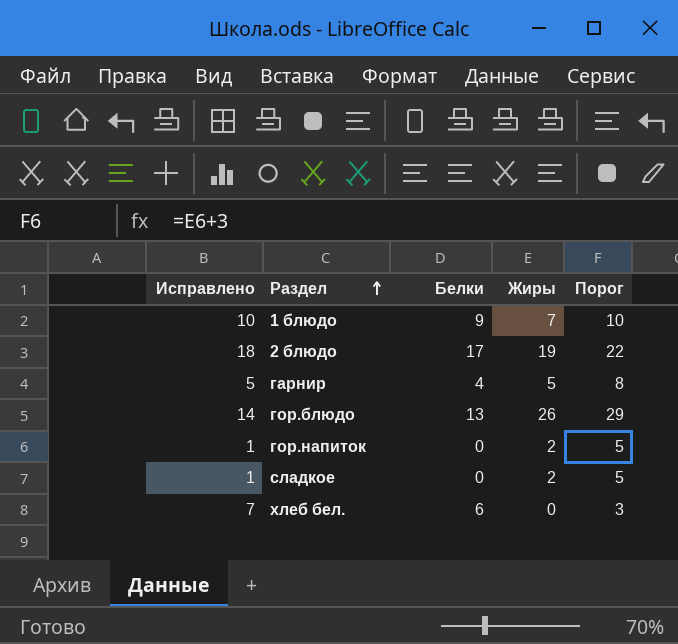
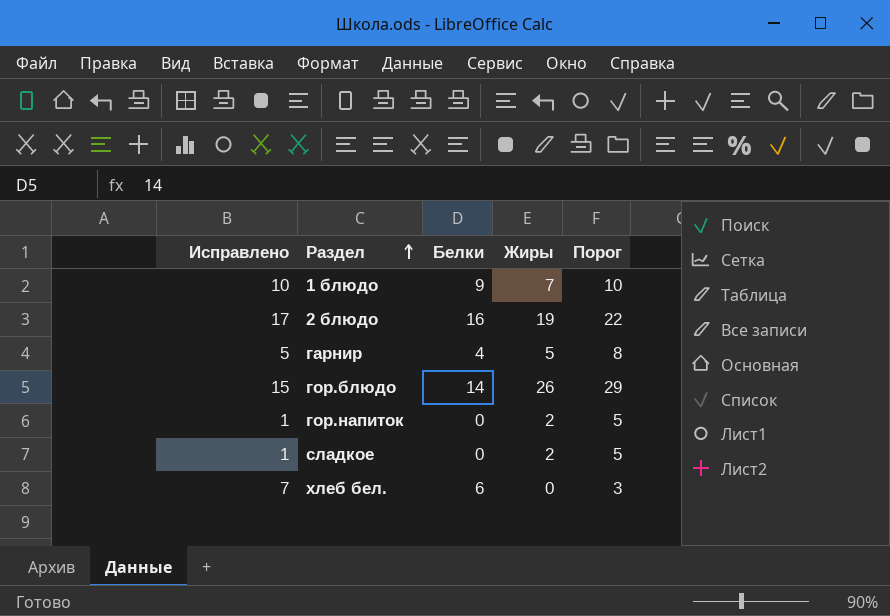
2 блюдо | Исправлено: 18 -> 17
2 блюдо | Белки: 17 -> 16
гор.блюдо | Исправлено: 14 -> 15
гор.блюдо | Белки: 13 -> 14

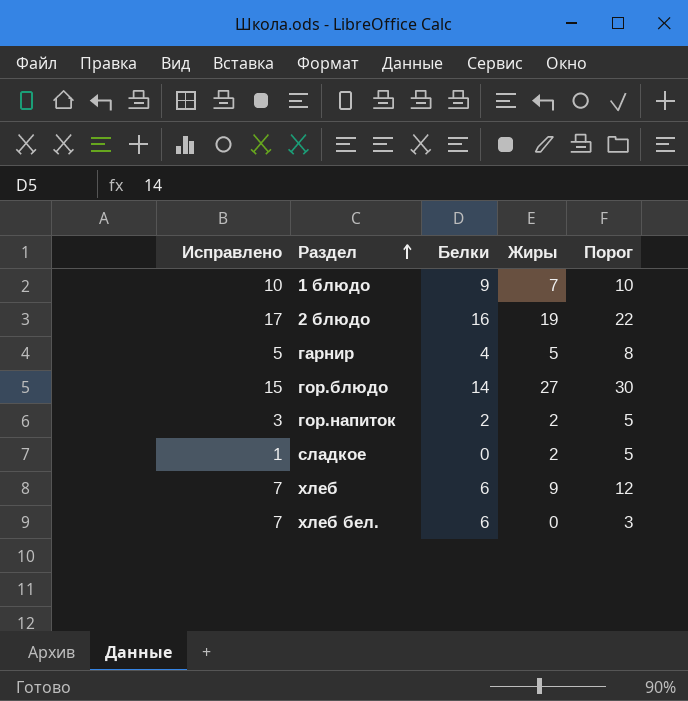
гор.блюдо | Жиры: 26 -> 27
гор.блюдо | Порог: 29 -> 30
гор.напиток | Исправлено: 1 -> 3
гор.напиток | Белки: 0 -> 2
row хлеб: none -> 7 | 6 | 9 | 12

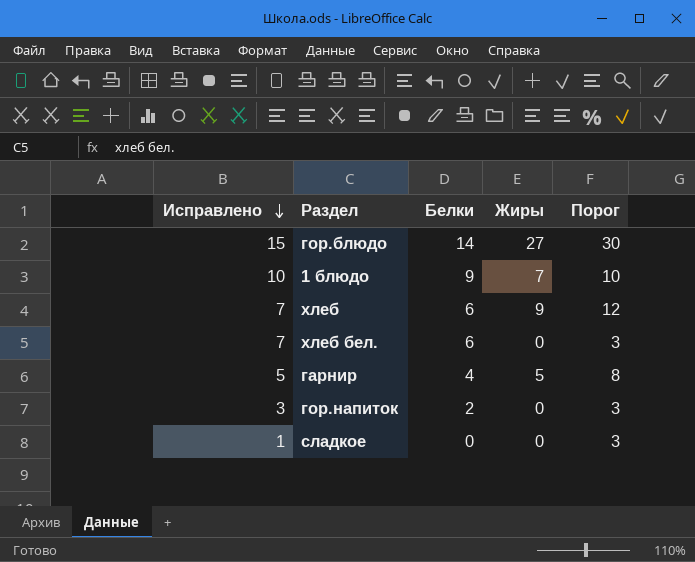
row order: Раздел ascending -> Исправлено descending
row 2 блюдо: 17 | 16 | 19 | 22 -> none
гор.напиток | Жиры: 2 -> 0
гор.напиток | Порог: 5 -> 3
сладкое | Жиры: 2 -> 0
сладкое | Порог: 5 -> 3

